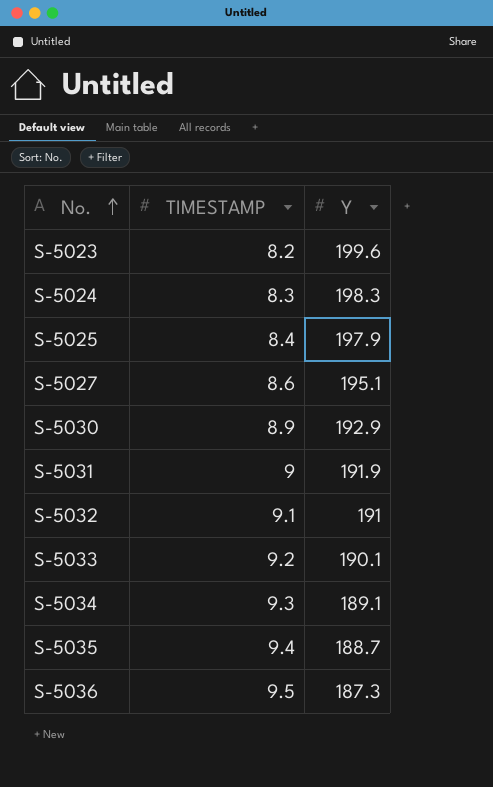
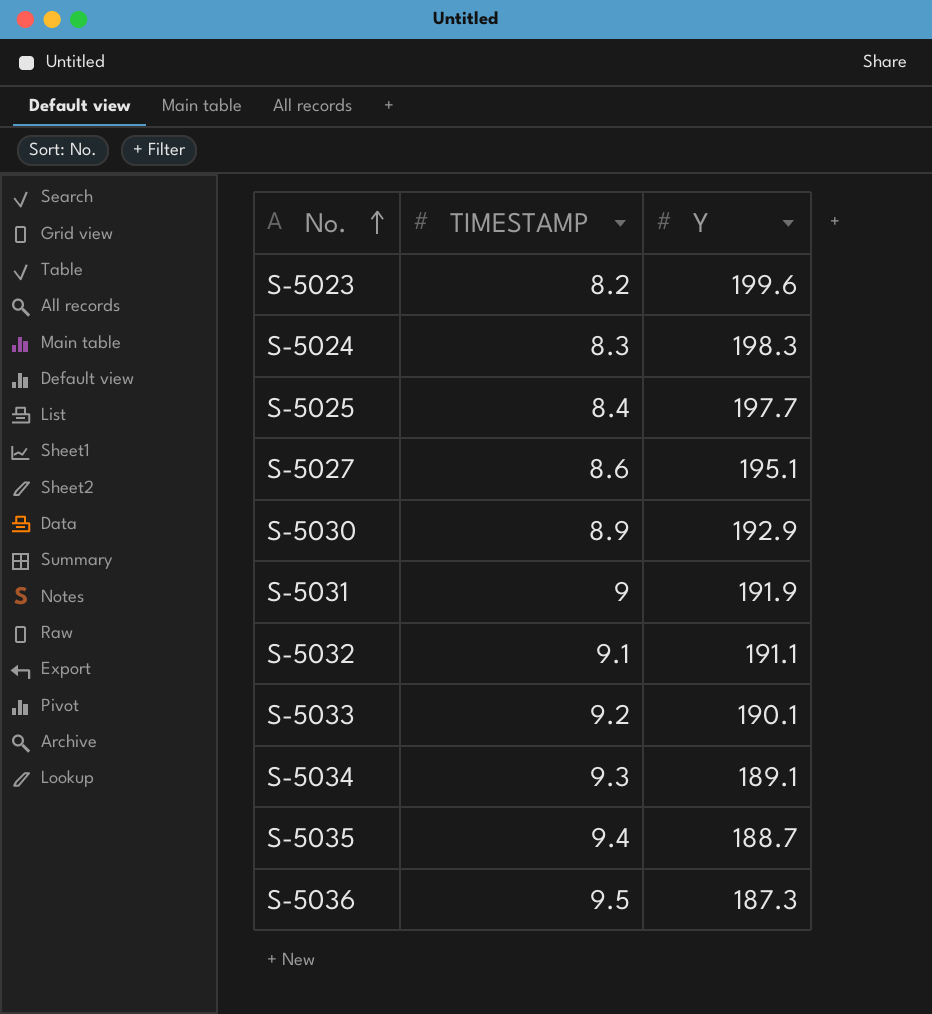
S-5025 | Y: 197.9 -> 197.7
S-5032 | Y: 191 -> 191.1

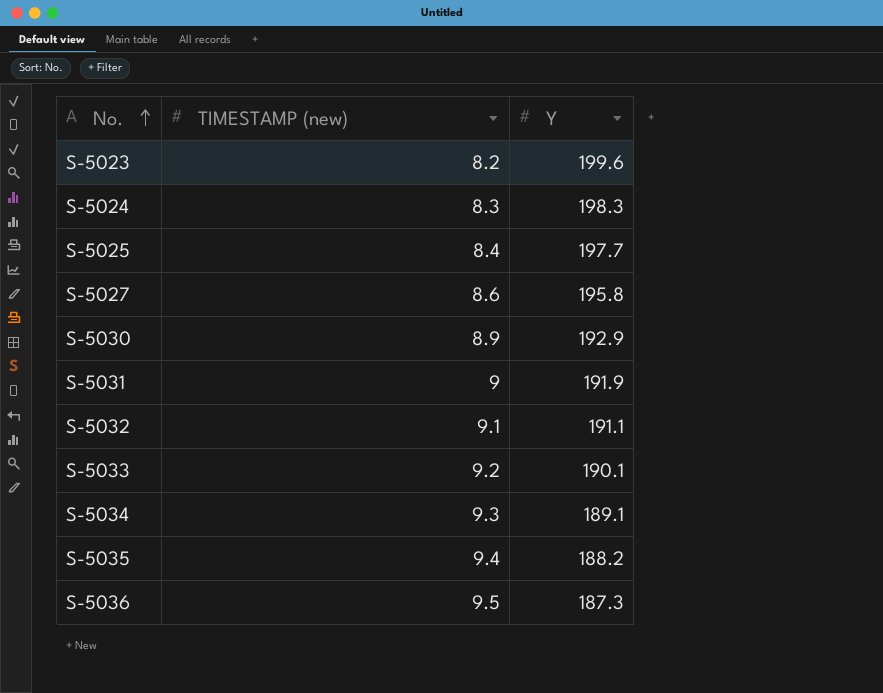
column name: TIMESTAMP -> TIMESTAMP (new)
S-5027 | Y: 195.1 -> 195.8
S-5035 | Y: 188.7 -> 188.2

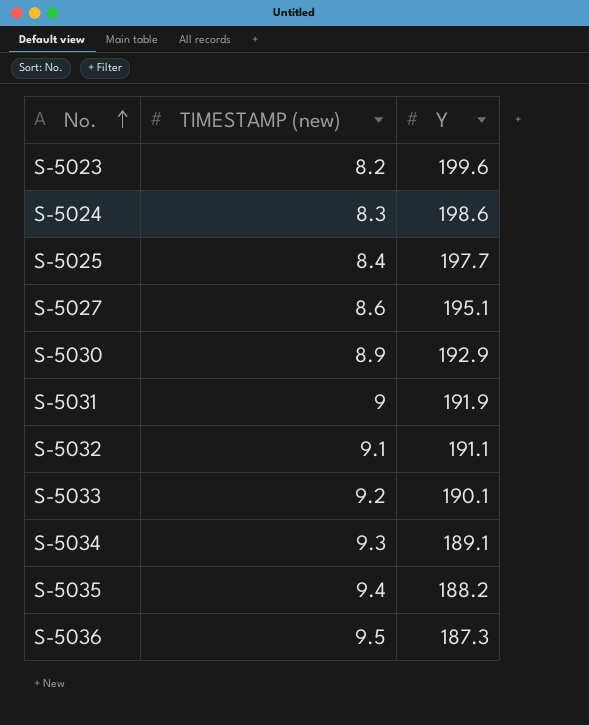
S-5024 | Y: 198.3 -> 198.6
S-5027 | Y: 195.8 -> 195.1

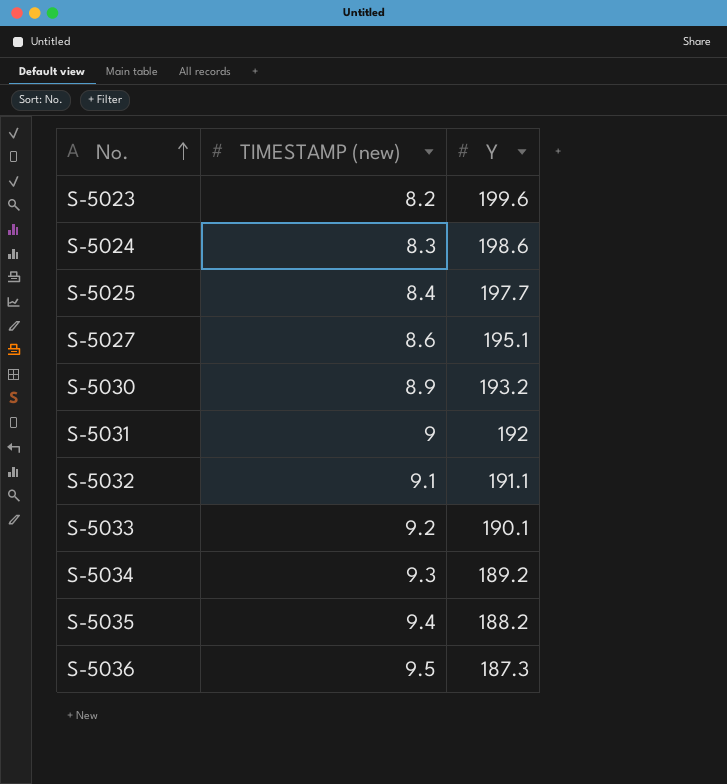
S-5030 | Y: 192.9 -> 193.2
S-5031 | Y: 191.9 -> 192
S-5034 | Y: 189.1 -> 189.2

